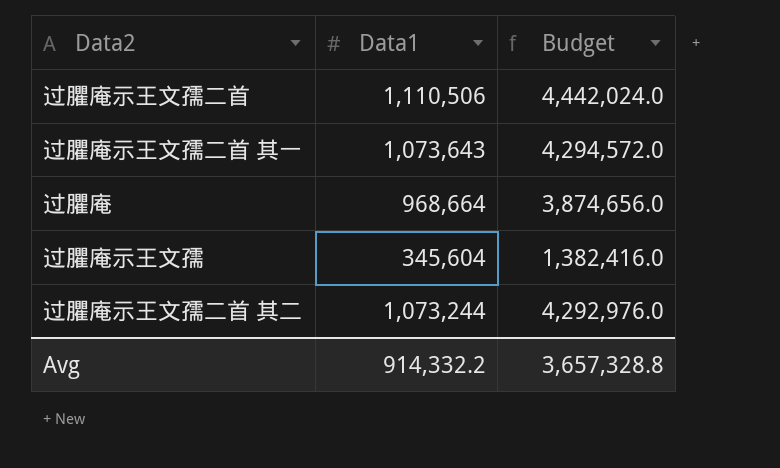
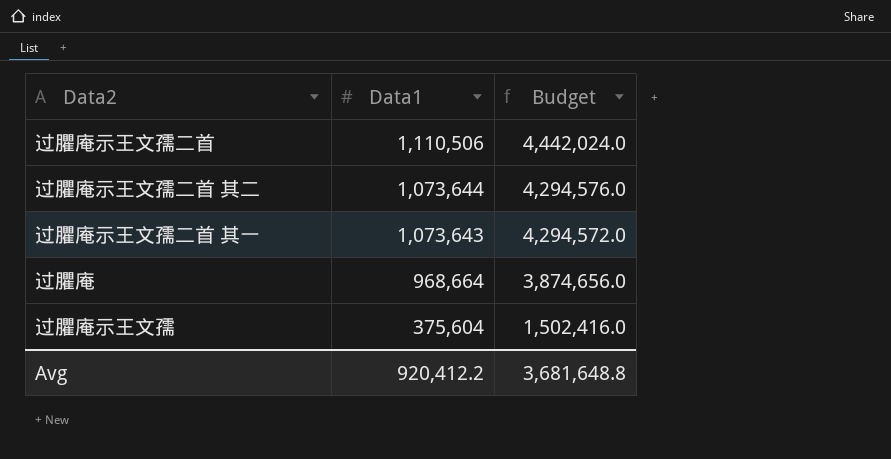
row order: none -> Data1 descending
过臞庵示王文孺二首 其二 | Data1: 1,073,244 -> 1,073,644
过臞庵示王文孺二首 其二 | Budget: 4,292,976.0 -> 4,294,576.0
过臞庵示王文孺 | Data1: 345,604 -> 375,604
过臞庵示王文孺 | Budget: 1,382,416.0 -> 1,502,416.0
Avg | Data1: 914,332.2 -> 920,412.2
Avg | Budget: 3,657,328.8 -> 3,681,648.8

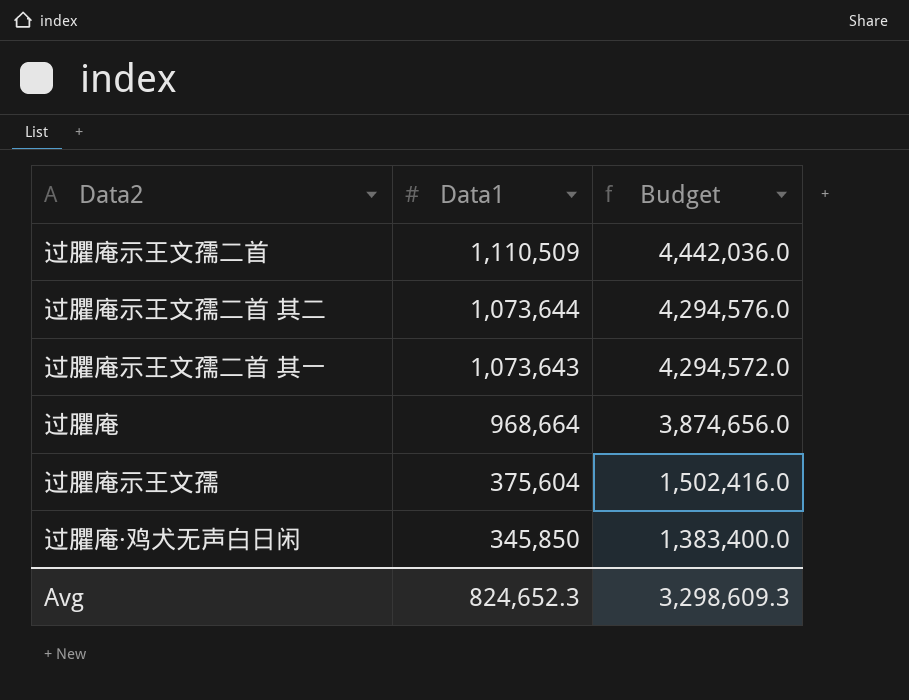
过臞庵示王文孺二首 | Data1: 1,110,506 -> 1,110,509
过臞庵示王文孺二首 | Budget: 4,442,024.0 -> 4,442,036.0
row 过臞庵·鸡犬无声白日闲: none -> 345,850 | 1,383,400.0
Avg | Data1: 920,412.2 -> 824,652.3
Avg | Budget: 3,681,648.8 -> 3,298,609.3

